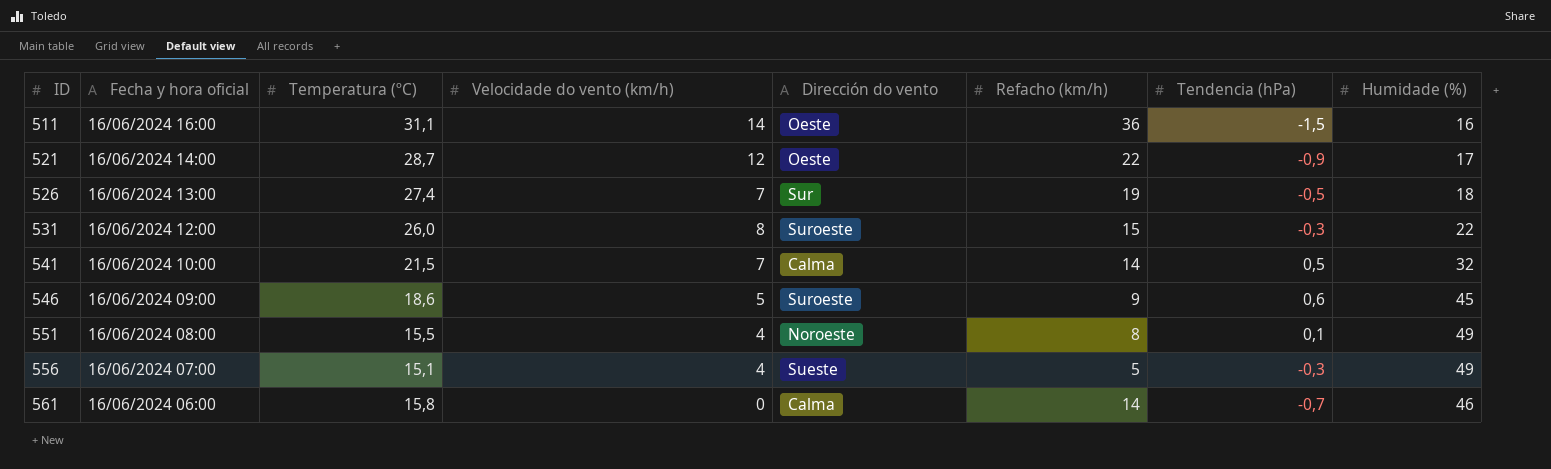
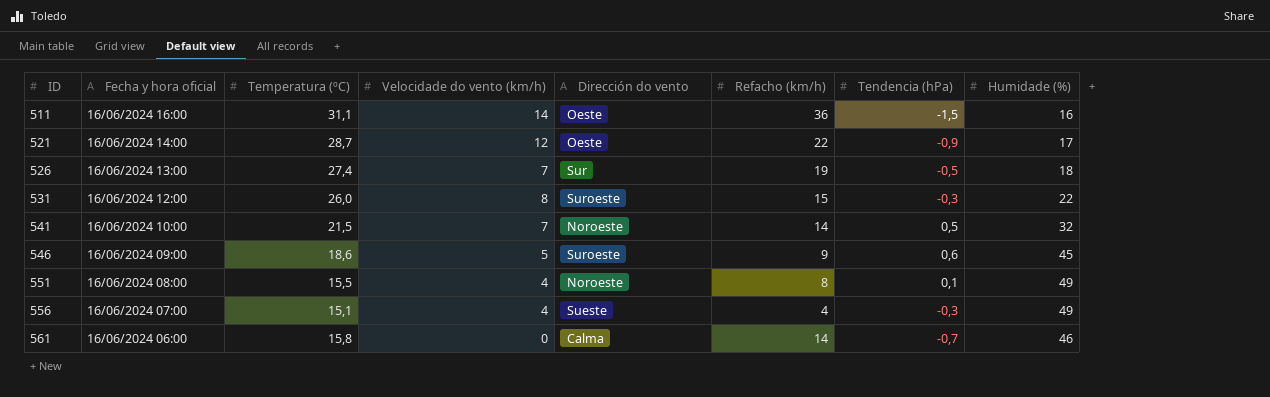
541 | Dirección do vento: Calma -> Noroeste
556 | Refacho (km/h): 5 -> 4

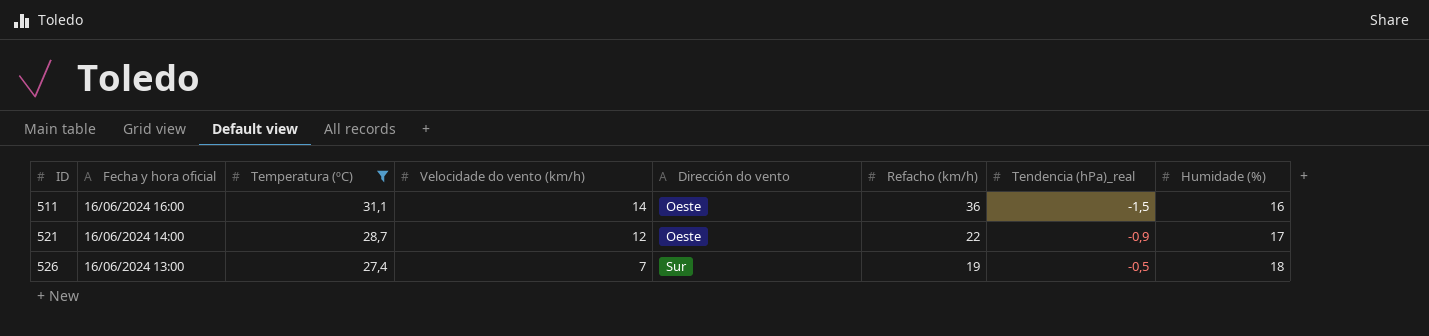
filter: none -> Temperatura (ºC) >= 27,4
column name: Tendencia (hPa) -> Tendencia (hPa)_real

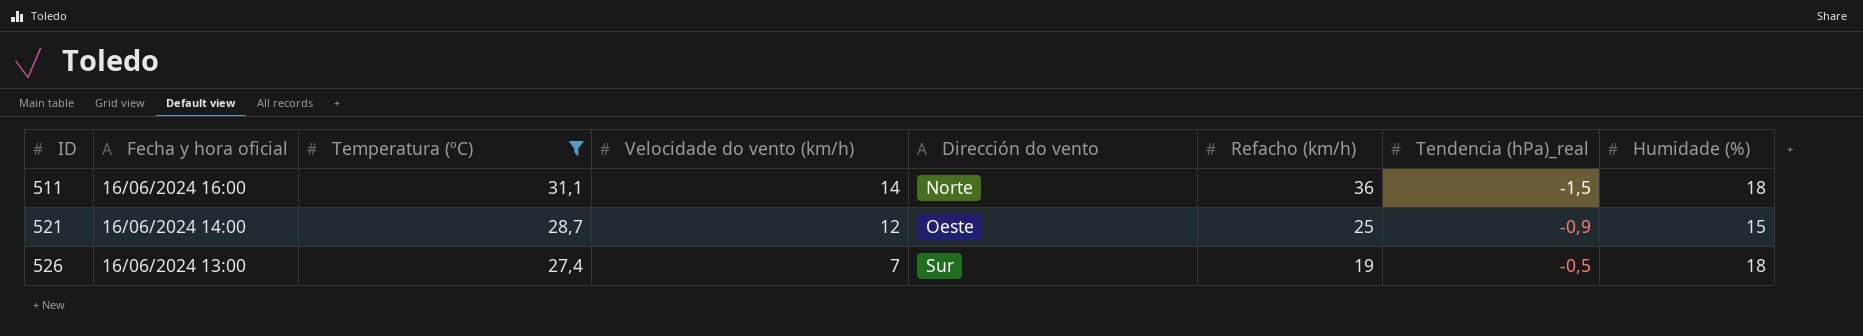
511 | Dirección do vento: Oeste -> Norte
511 | Humidade (%): 16 -> 18
521 | Refacho (km/h): 22 -> 25
521 | Humidade (%): 17 -> 15

